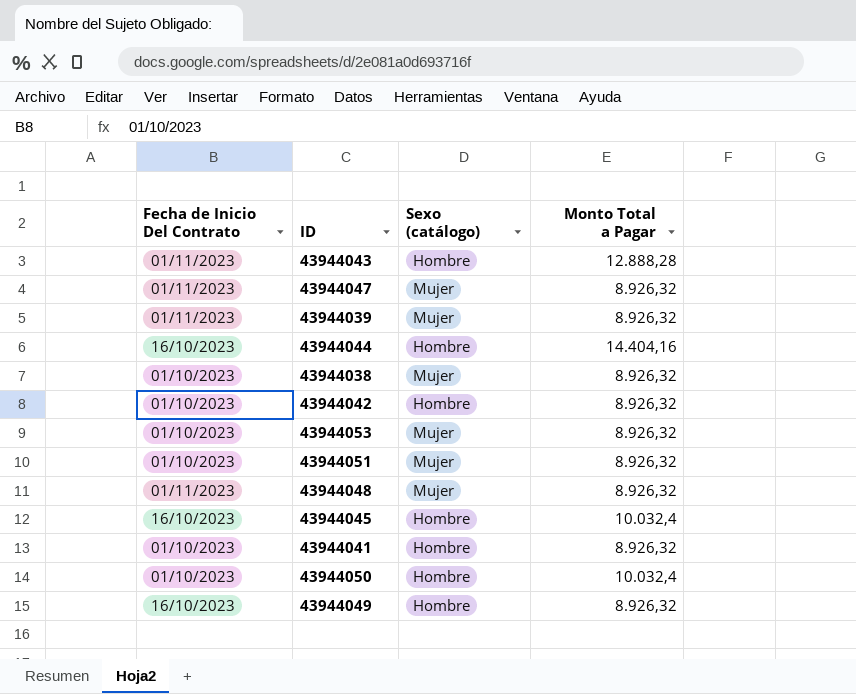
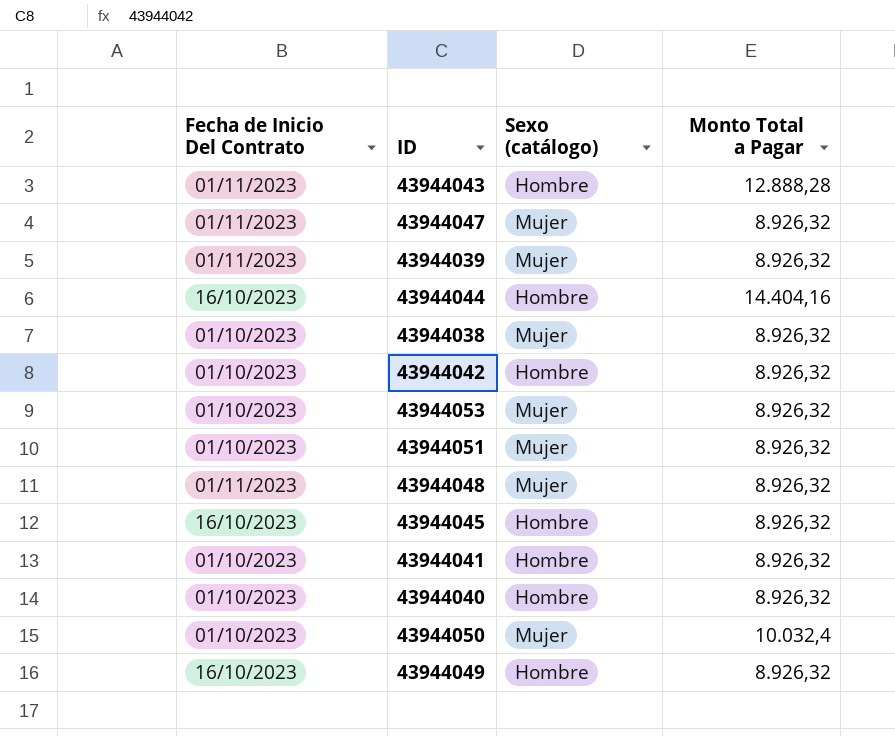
43944045 | Monto Total a Pagar: 10.032,4 -> 8.926,32
row 43944040: none -> 01/10/2023 | Hombre | 8.926,32
43944050 | Sexo (catálogo): Hombre -> Mujer

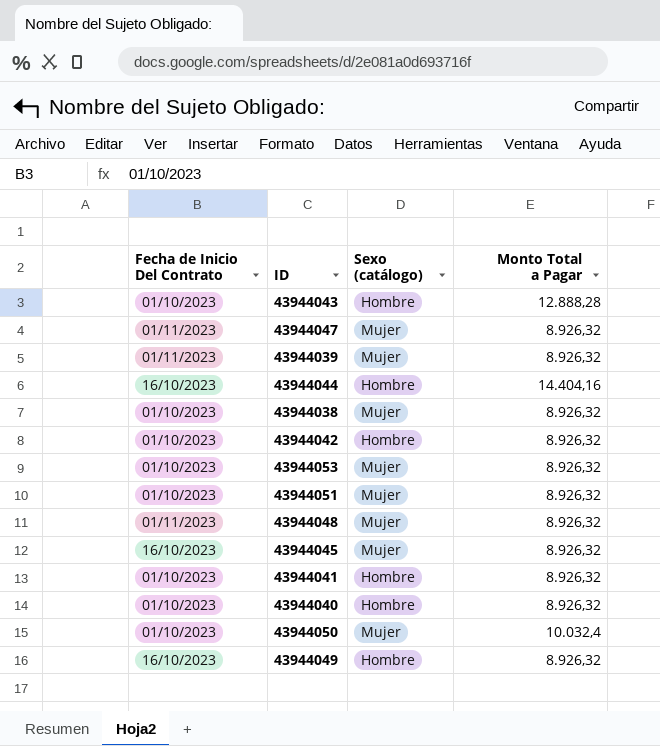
43944043 | Fecha de Inicio Del Contrato: 01/11/2023 -> 01/10/2023
43944045 | Sexo (catálogo): Hombre -> Mujer

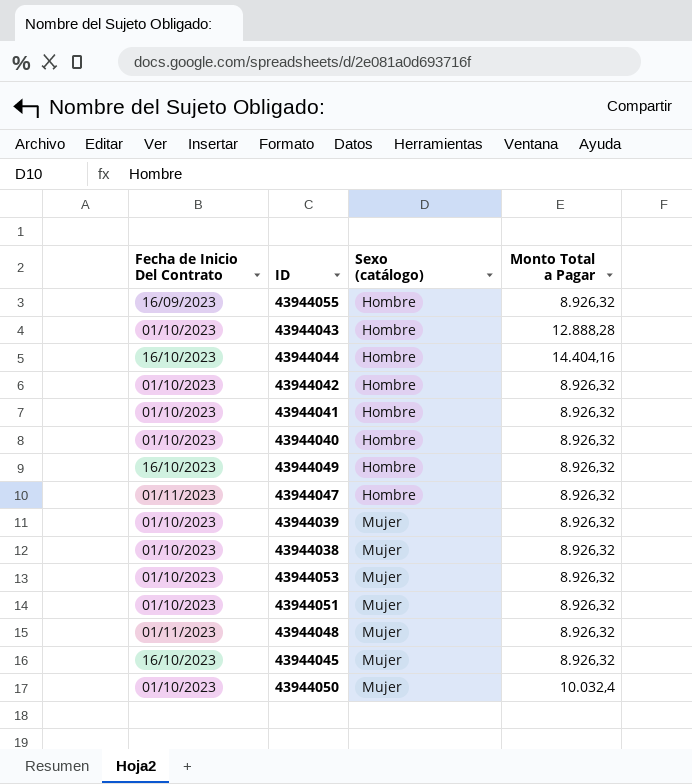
row order: none -> Sexo (catálogo) ascending
row 43944055: none -> 16/09/2023 | Hombre | 8.926,32
43944047 | Sexo (catálogo): Mujer -> Hombre
43944039 | Fecha de Inicio Del Contrato: 01/11/2023 -> 01/10/2023

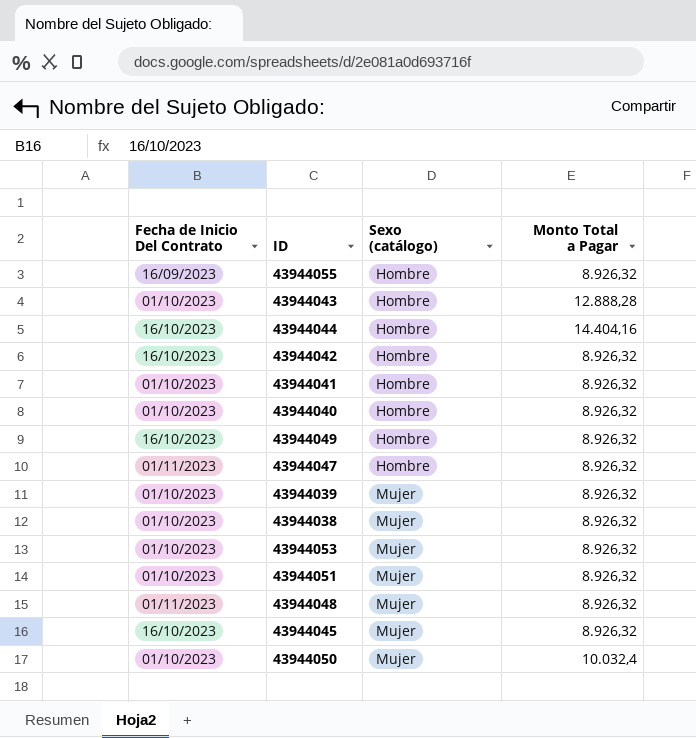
43944042 | Fecha de Inicio Del Contrato: 01/10/2023 -> 16/10/2023

